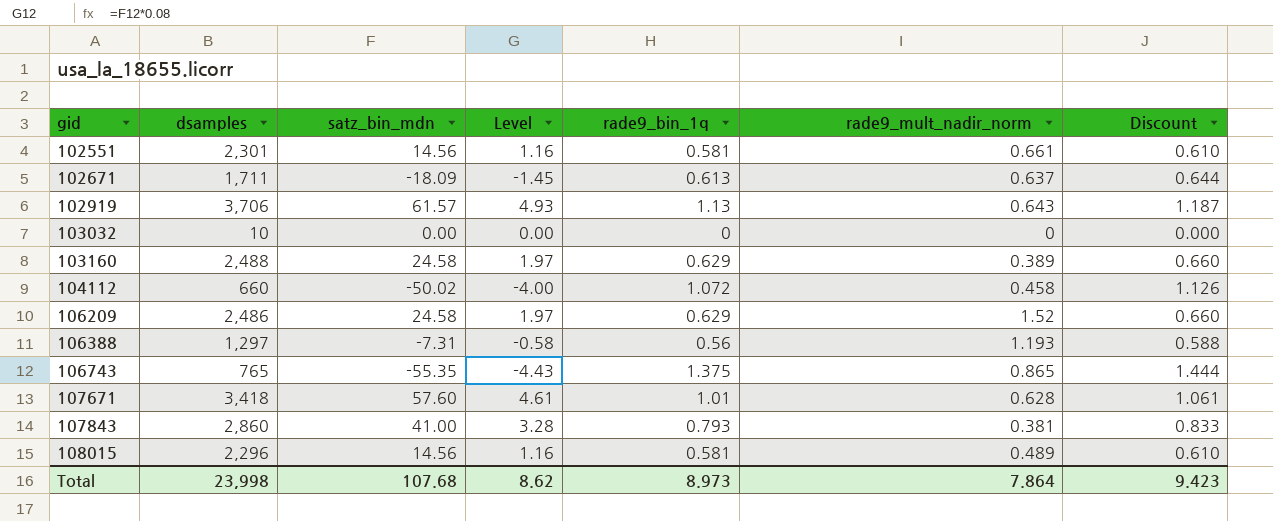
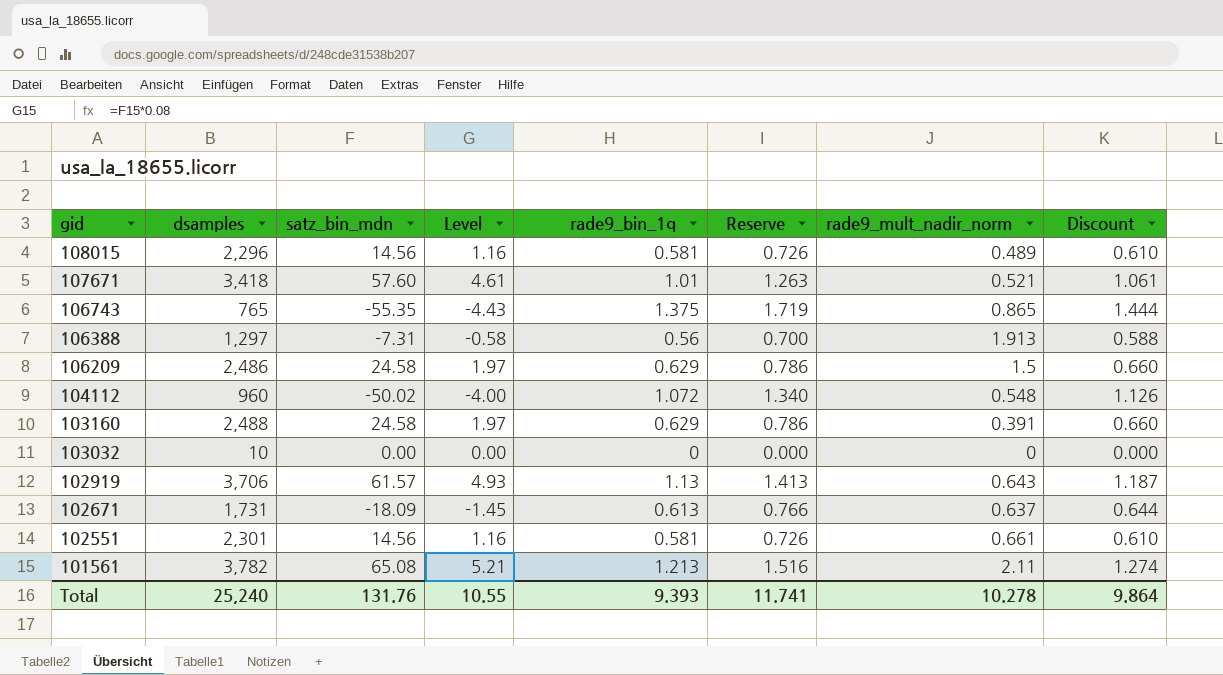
row order: gid ascending -> gid descending
column Reserve | formula: none -> [rade9_bin_1q] * 1.25
row 107843: 2,860 | 41.00 | 3.28 | 0.793 | 0.381 | 0.833 -> none
107671 | rade9_mult_nadir_norm: 0.628 -> 0.521
106388 | rade9_mult_nadir_norm: 1.193 -> 1.913
106209 | rade9_mult_nadir_norm: 1.52 -> 1.5
104112 | dsamples: 660 -> 960
104112 | rade9_mult_nadir_norm: 0.458 -> 0.548
103160 | rade9_mult_nadir_norm: 0.389 -> 0.391
102671 | dsamples: 1,711 -> 1,731
row 101561: none -> 3,782 | 65.08 | 5.21 | 1.213 | 1.516 | 2.11 | 1.274
Total | dsamples: 23,998 -> 25,240
Total | satz_bin_mdn: 107.68 -> 131.76
Total | Level: 8.62 -> 10.55
Total | rade9_bin_1q: 8.973 -> 9.393
Total | rade9_mult_nadir_norm: 7.864 -> 10.278
Total | Discount: 9.423 -> 9.864

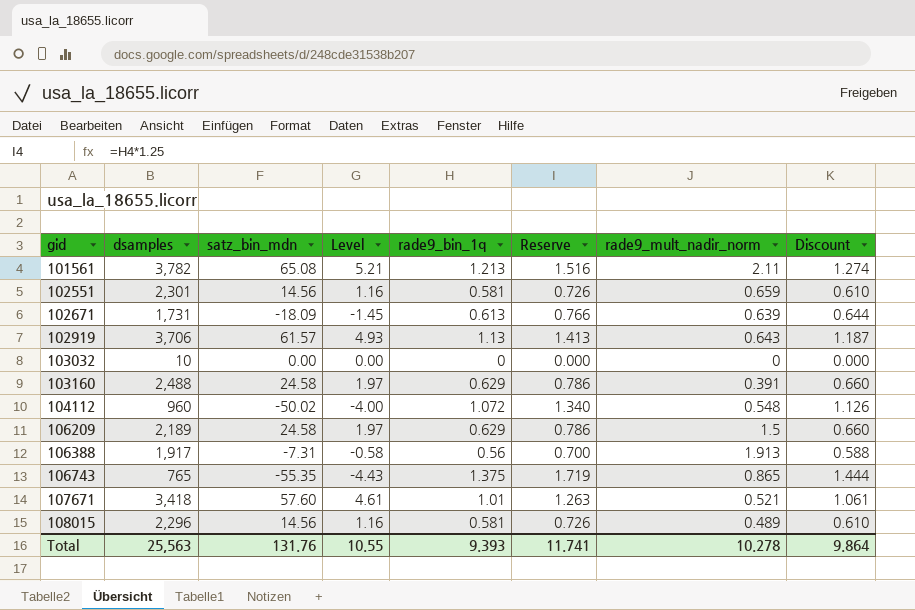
row order: gid descending -> gid ascending
102551 | rade9_mult_nadir_norm: 0.661 -> 0.659
102671 | rade9_mult_nadir_norm: 0.637 -> 0.639
106209 | dsamples: 2,486 -> 2,189
106388 | dsamples: 1,297 -> 1,917
Total | dsamples: 25,240 -> 25,563

